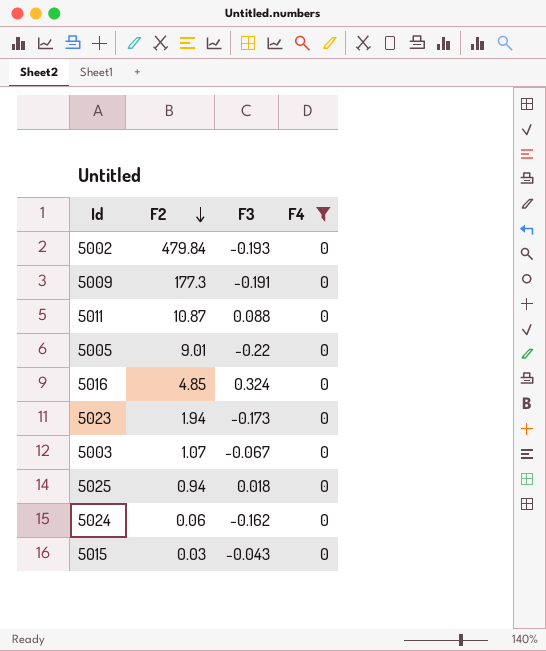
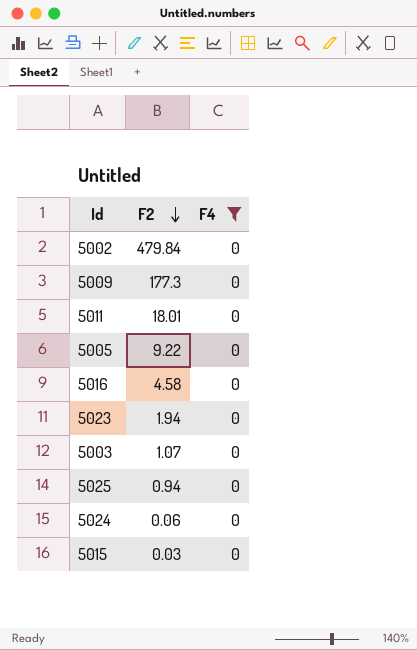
column F3 | position: 3 -> none
5011 | F2: 10.87 -> 18.01
5005 | F2: 9.01 -> 9.22
5016 | F2: 4.85 -> 4.58

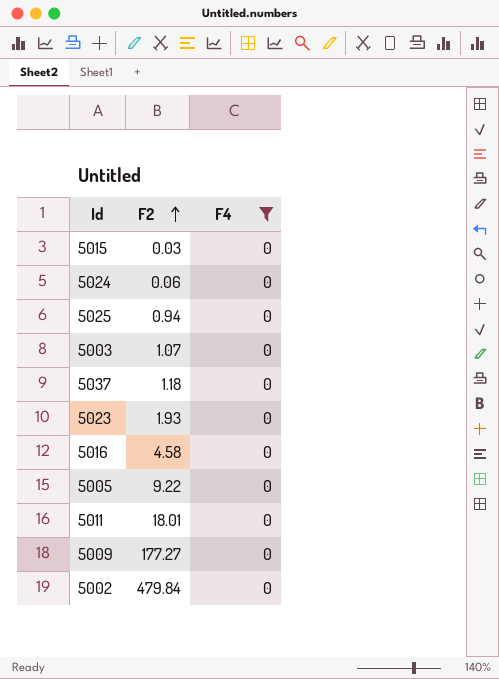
row order: F2 descending -> F2 ascending
row 5037: none -> 1.18 | 0
5023 | F2: 1.94 -> 1.93
5009 | F2: 177.3 -> 177.27

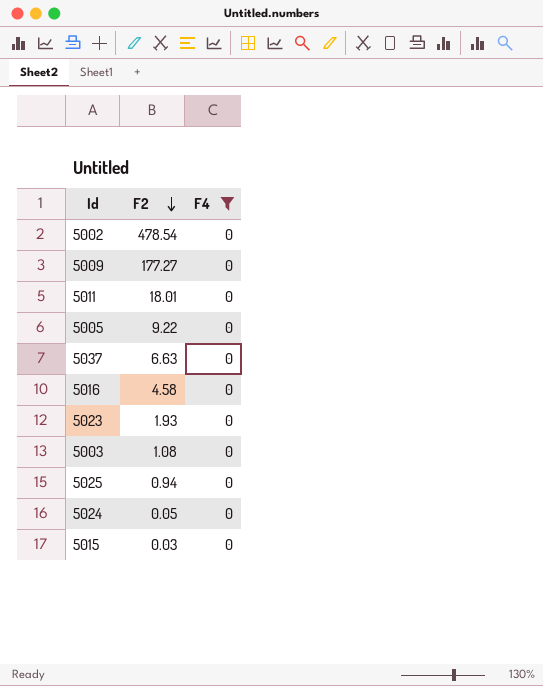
row order: F2 ascending -> F2 descending
5002 | F2: 479.84 -> 478.54
5037 | F2: 1.18 -> 6.63
5003 | F2: 1.07 -> 1.08
5024 | F2: 0.06 -> 0.05

